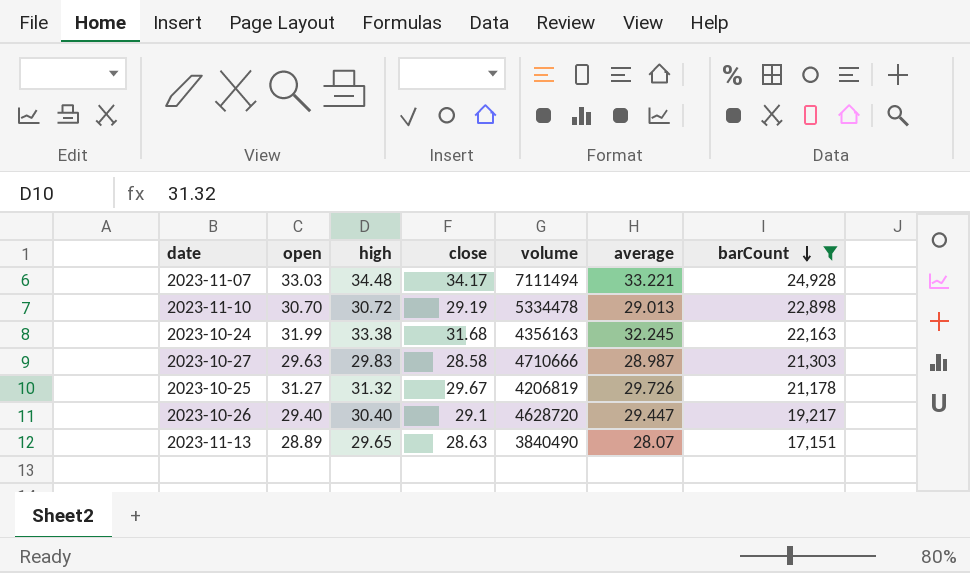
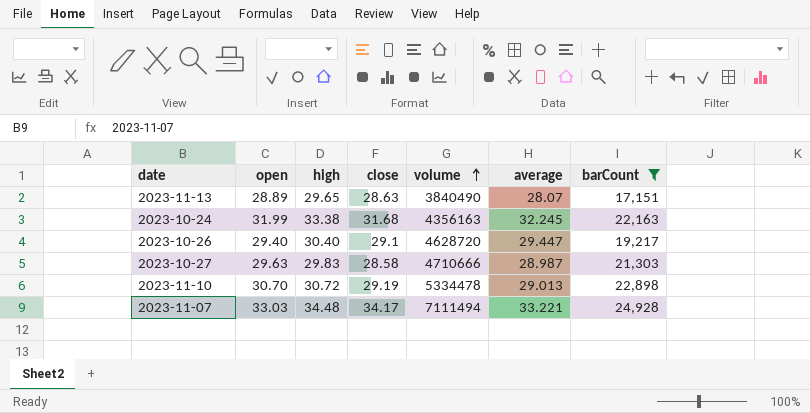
row order: barCount descending -> volume ascending
row 2023-10-25: 31.27 | 31.32 | 29.67 | 4206819 | 29.726 | 21,178 -> none

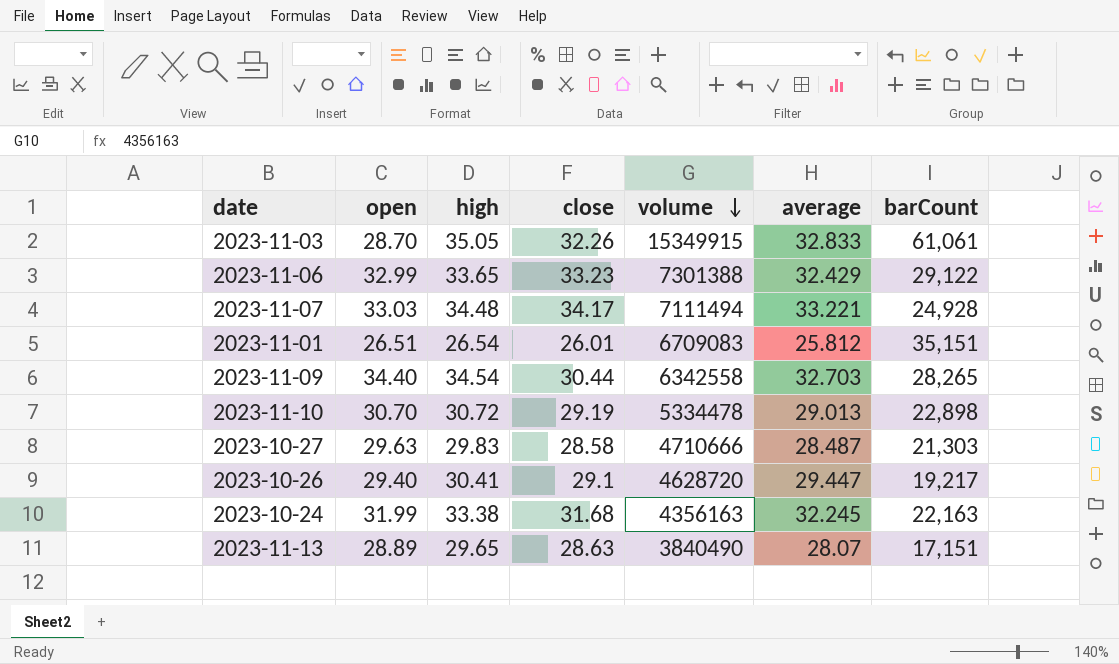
filter: barCount <= 24,928 -> none
row order: volume ascending -> volume descending
2023-10-27 | average: 28.987 -> 28.487
2023-10-26 | high: 30.40 -> 30.41

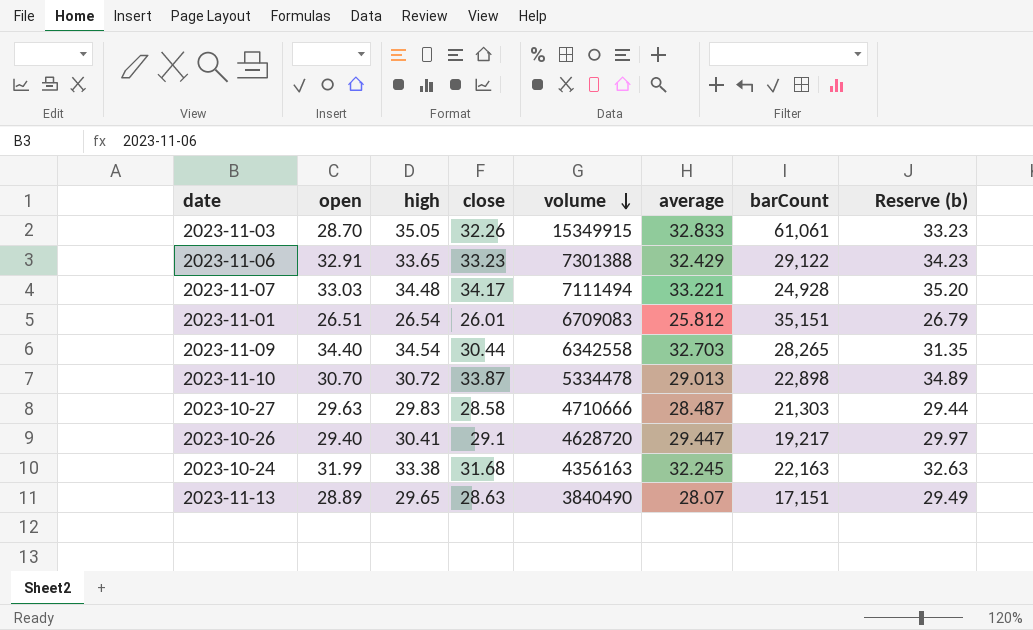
column Reserve (b) | formula: none -> [close] * 1.03
2023-11-06 | open: 32.99 -> 32.91
2023-11-10 | close: 29.19 -> 33.87

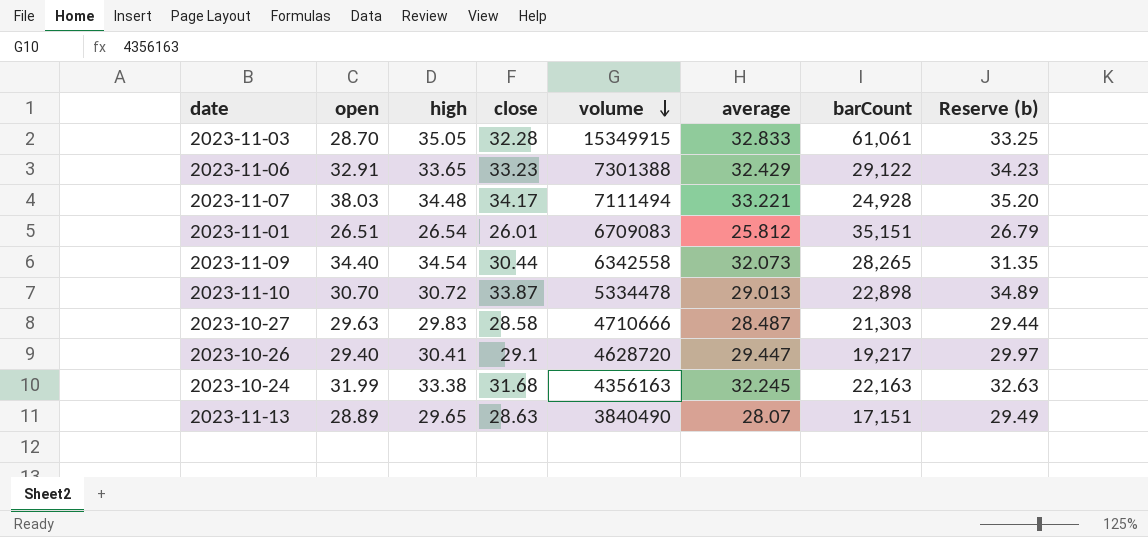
2023-11-03 | close: 32.26 -> 32.28
2023-11-03 | Reserve (b): 33.23 -> 33.25
2023-11-07 | open: 33.03 -> 38.03
2023-11-09 | average: 32.703 -> 32.073

